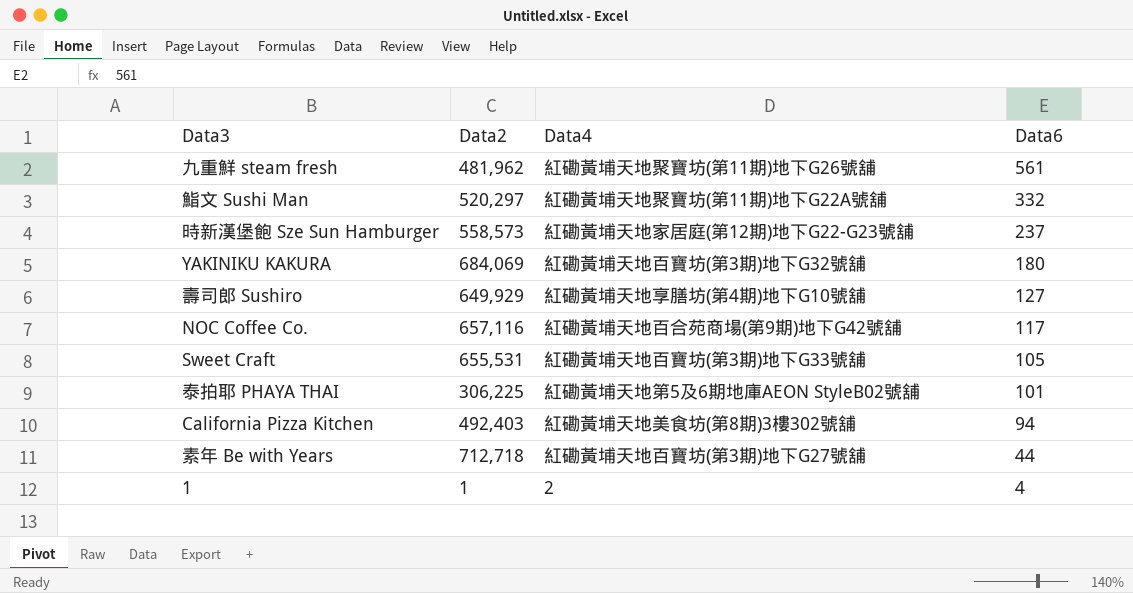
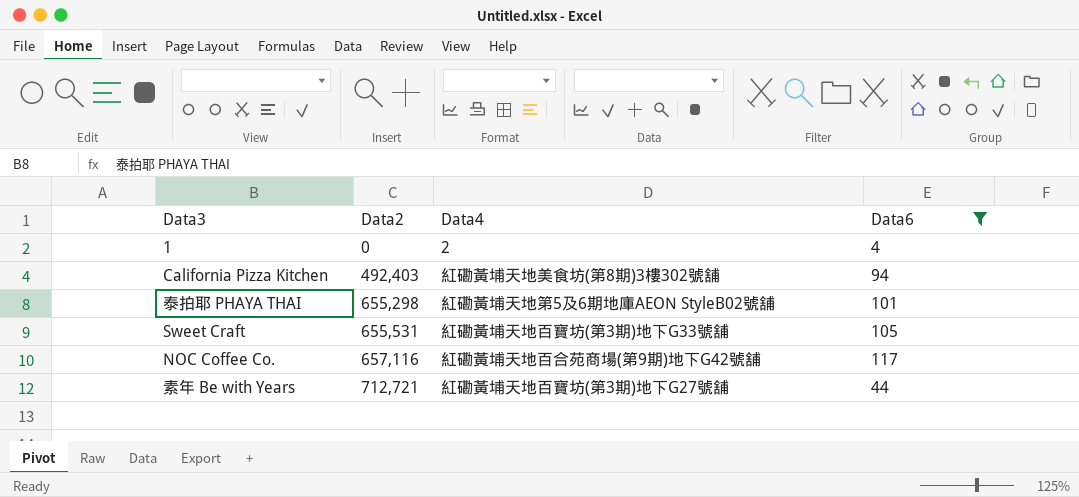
filter: none -> Data6 <= 117
row order: Data6 descending -> Data2 ascending
1 | Data2: 1 -> 0
泰拍耶 PHAYA THAI | Data2: 306,225 -> 655,298
素年 Be with Years | Data2: 712,718 -> 712,721

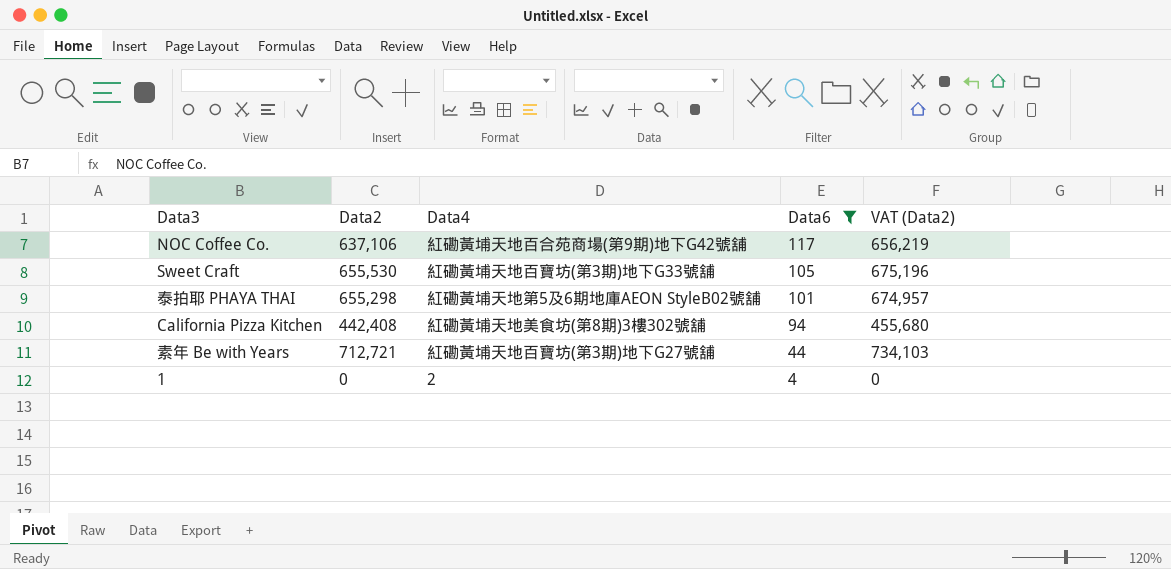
row order: Data2 ascending -> Data6 descending
column VAT (Data2) | formula: none -> [Data2] * 1.03
NOC Coffee Co. | Data2: 657,116 -> 637,106
Sweet Craft | Data2: 655,531 -> 655,530
California Pizza Kitchen | Data2: 492,403 -> 442,408

